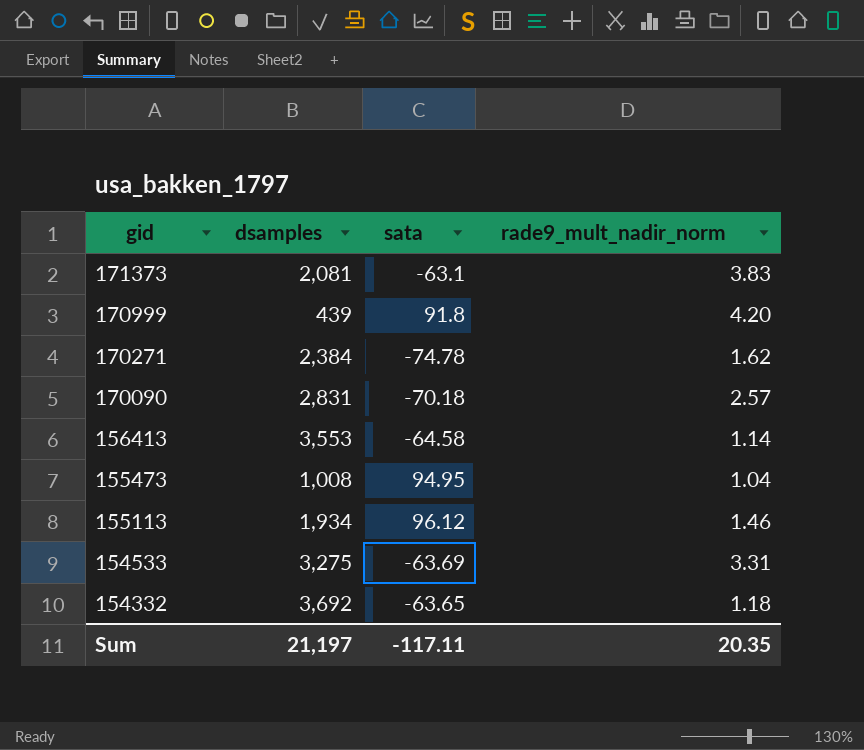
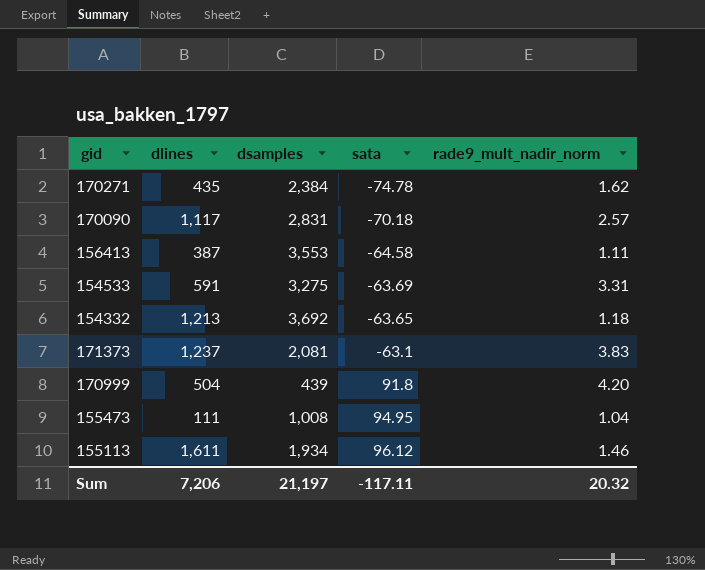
row order: gid descending -> sata ascending
column dlines | position: none -> 2
156413 | rade9_mult_nadir_norm: 1.14 -> 1.11
Sum | rade9_mult_nadir_norm: 20.35 -> 20.32

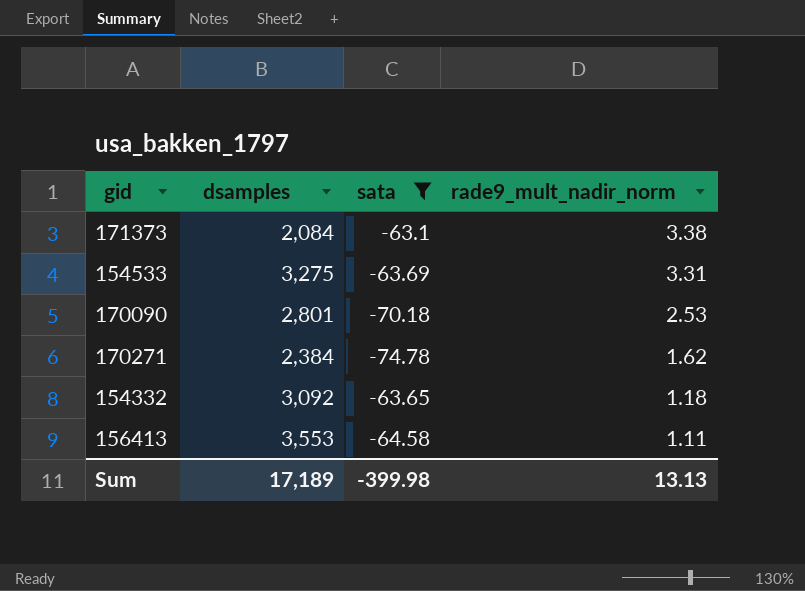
filter: none -> sata <= -63.1
row order: sata ascending -> rade9_mult_nadir_norm descending
column dlines | position: 2 -> none
171373 | dsamples: 2,081 -> 2,084
171373 | rade9_mult_nadir_norm: 3.83 -> 3.38
170090 | dsamples: 2,831 -> 2,801
170090 | rade9_mult_nadir_norm: 2.57 -> 2.53
154332 | dsamples: 3,692 -> 3,092
Sum | dsamples: 21,197 -> 17,189
Sum | sata: -117.11 -> -399.98
Sum | rade9_mult_nadir_norm: 20.32 -> 13.13

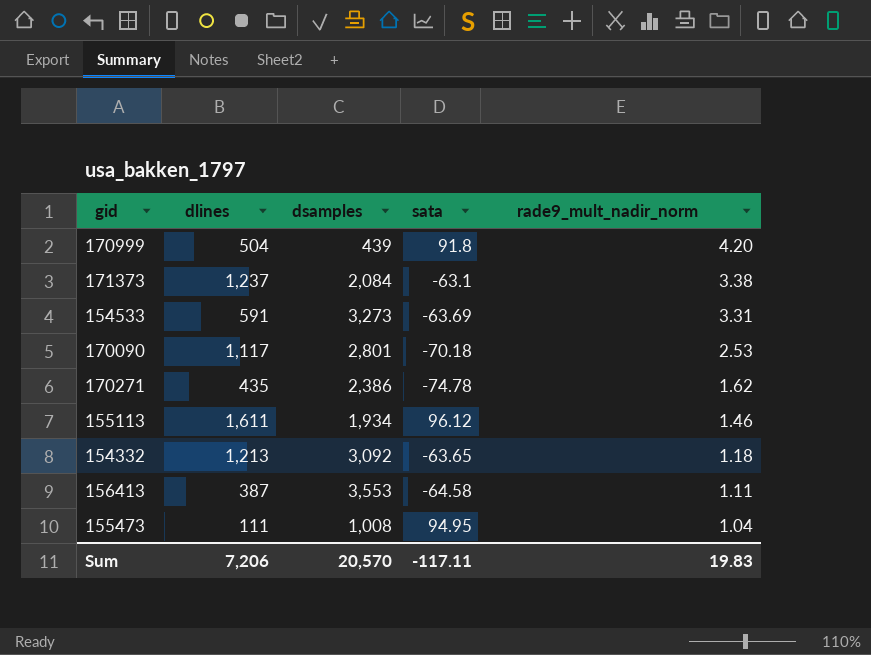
filter: sata <= -63.1 -> none
column dlines | position: none -> 2
154533 | dsamples: 3,275 -> 3,273
170271 | dsamples: 2,384 -> 2,386
Sum | dsamples: 17,189 -> 20,570
Sum | sata: -399.98 -> -117.11
Sum | rade9_mult_nadir_norm: 13.13 -> 19.83

